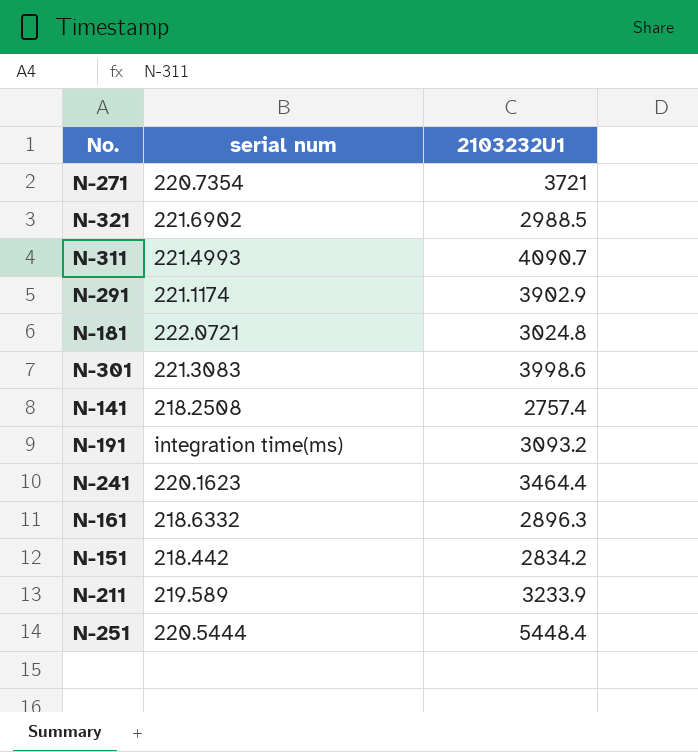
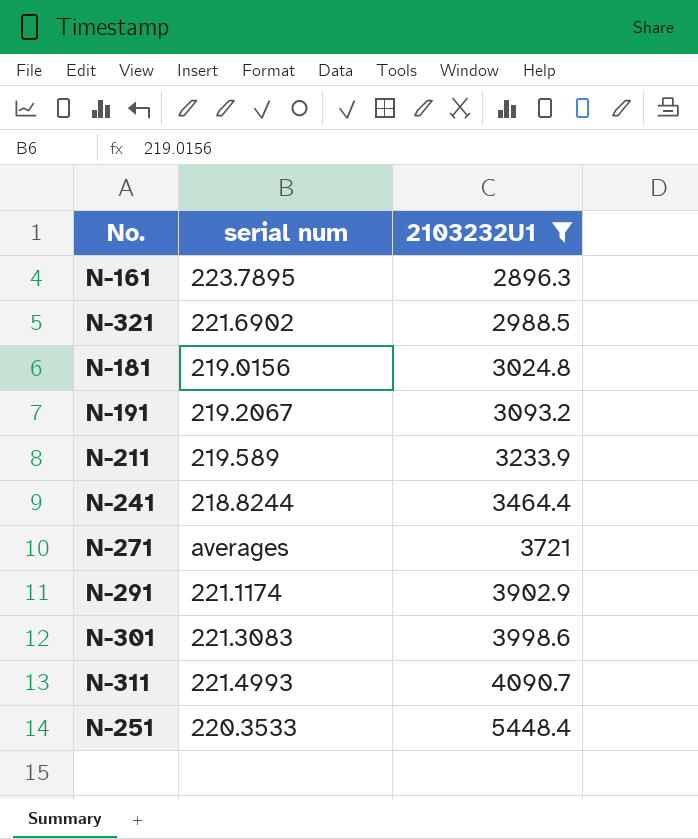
filter: none -> 2103232U1 >= 2896.3
row order: none -> 2103232U1 ascending
N-161 | serial num: 218.6332 -> 223.7895
N-181 | serial num: 222.0721 -> 219.0156
N-191 | serial num: integration time(ms) -> 219.2067
N-241 | serial num: 220.1623 -> 218.8244
N-271 | serial num: 220.7354 -> averages
N-251 | serial num: 220.5444 -> 220.3533

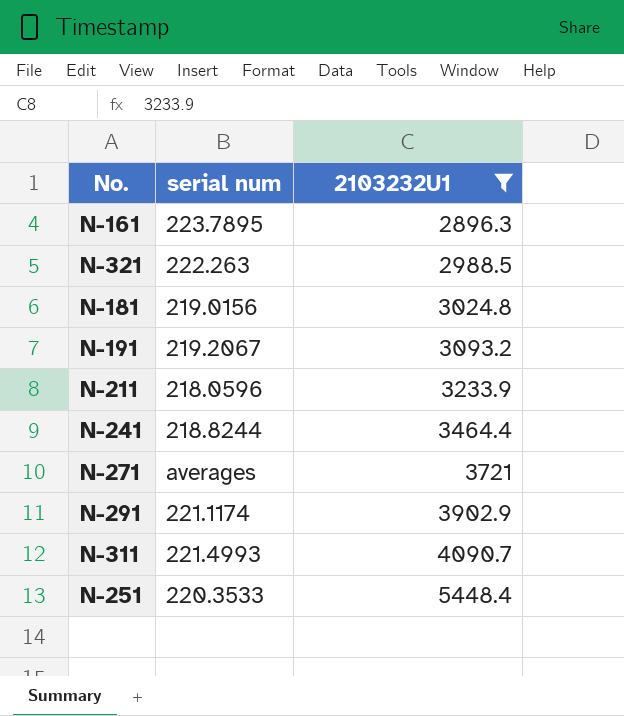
row N-301: 221.3083 | 3998.6 -> none
N-321 | serial num: 221.6902 -> 222.263
N-211 | serial num: 219.589 -> 218.0596

